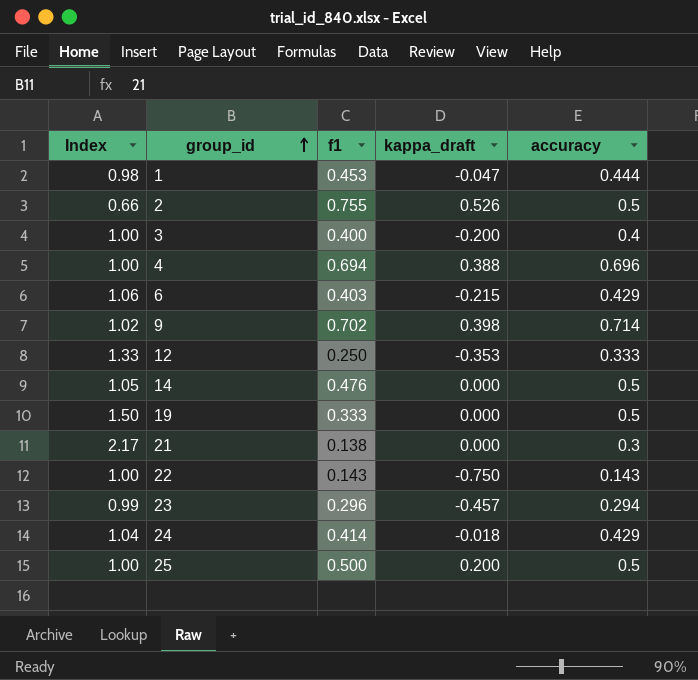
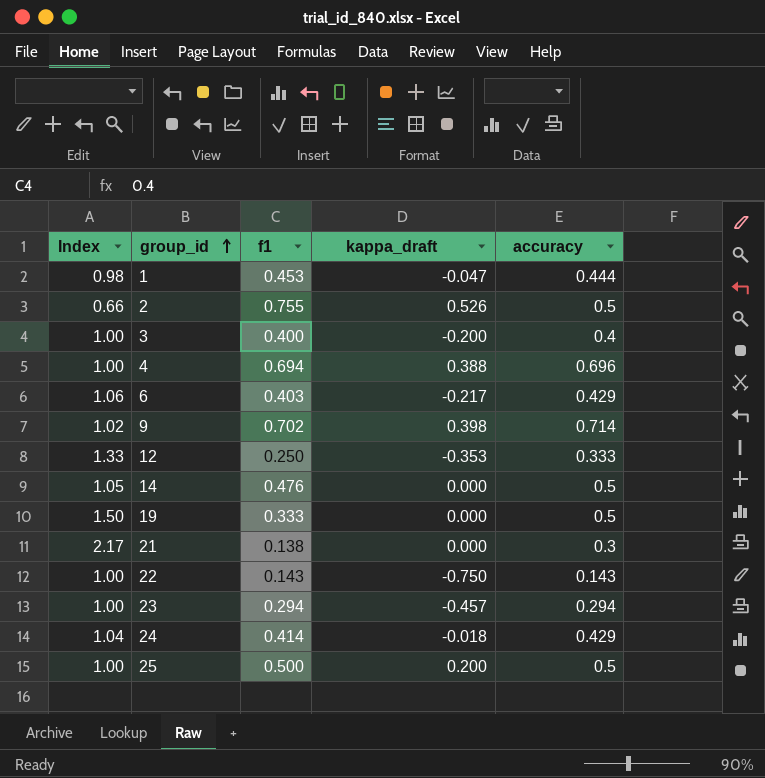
6 | kappa_draft: -0.215 -> -0.217
23 | Index: 0.99 -> 1.00
23 | f1: 0.296 -> 0.294

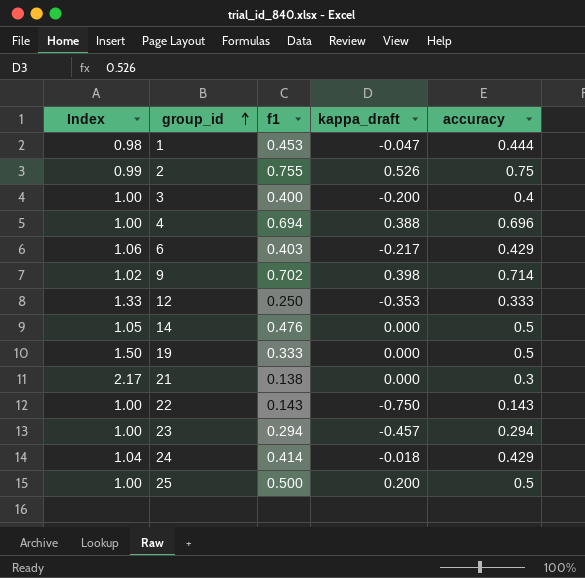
2 | Index: 0.66 -> 0.99
2 | accuracy: 0.5 -> 0.75

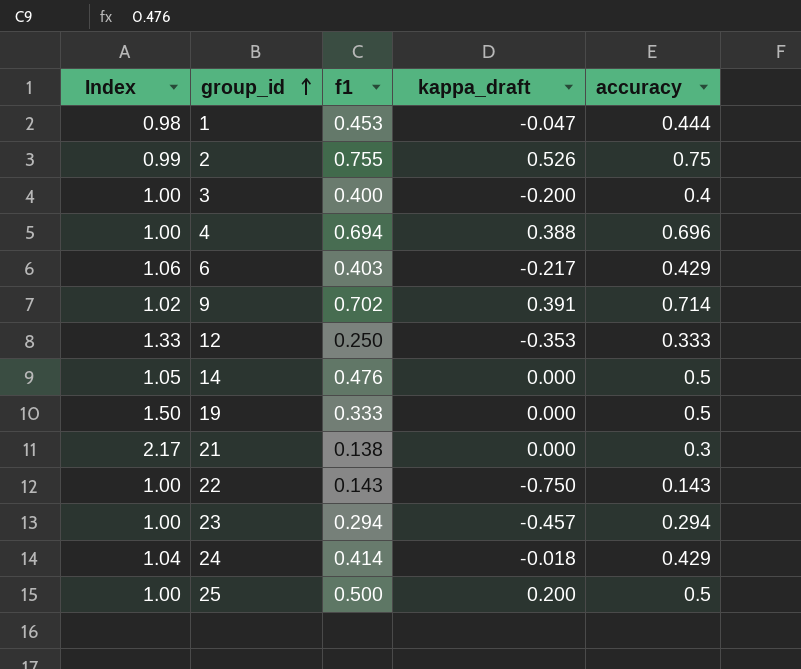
9 | kappa_draft: 0.398 -> 0.391

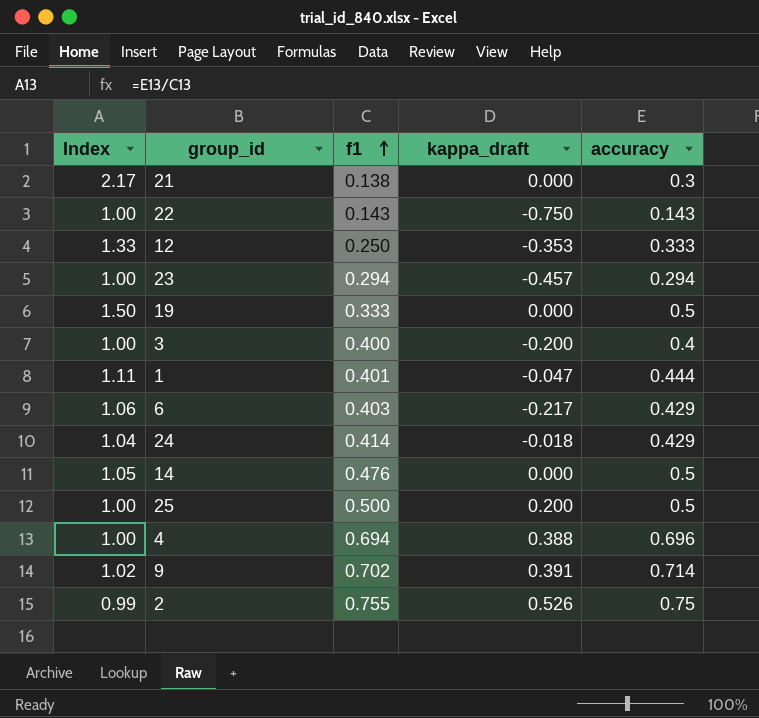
row order: group_id ascending -> f1 ascending
1 | Index: 0.98 -> 1.11
1 | f1: 0.453 -> 0.401

